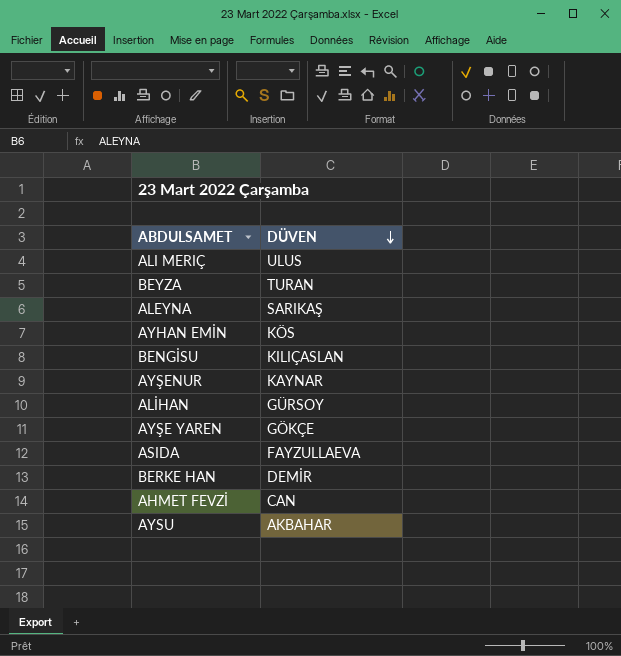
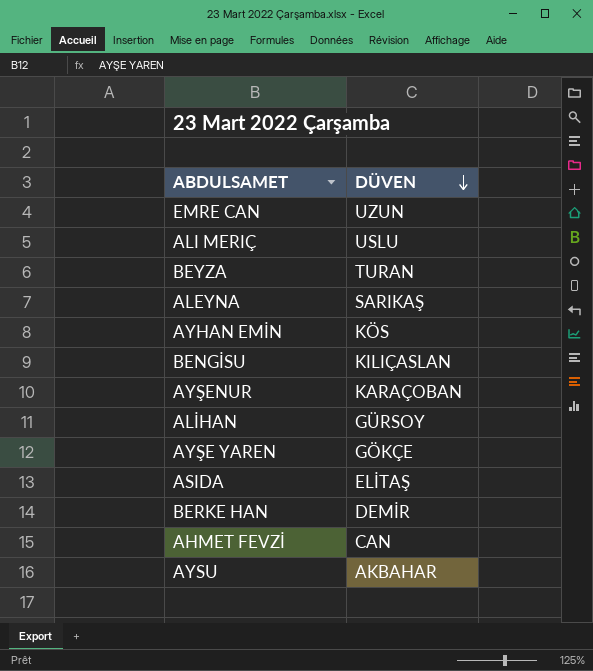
row EMRE CAN: none -> UZUN
ALI MERIÇ | DÜVEN: ULUS -> USLU
AYŞENUR | DÜVEN: KAYNAR -> KARAÇOBAN
ASIDA | DÜVEN: FAYZULLAEVA -> ELİTAŞ

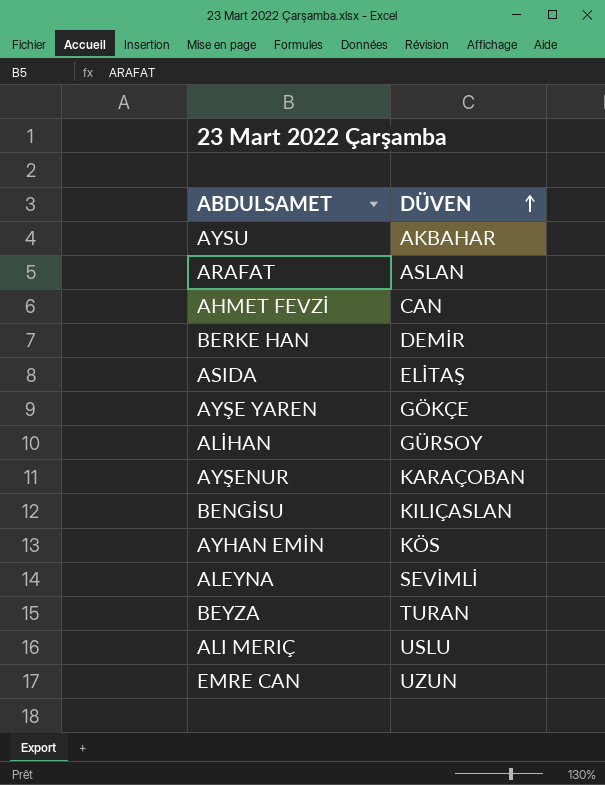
row order: DÜVEN descending -> DÜVEN ascending
row ARAFAT: none -> ASLAN
ALEYNA | DÜVEN: SARIKAŞ -> SEVİMLİ

